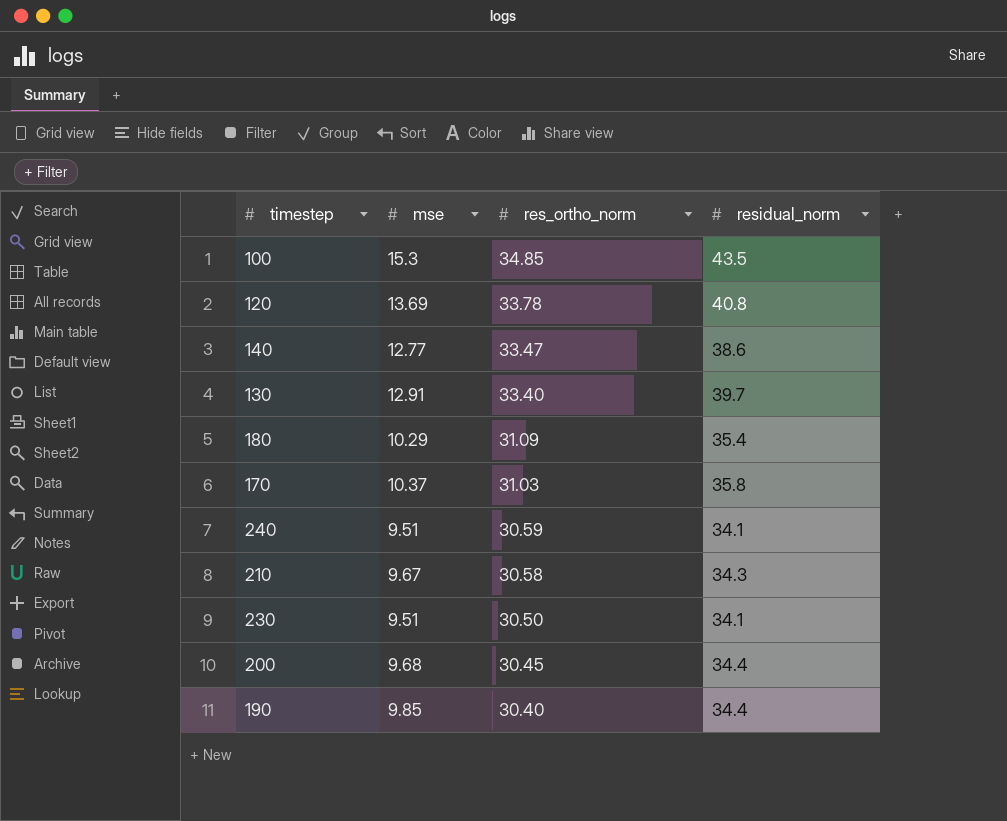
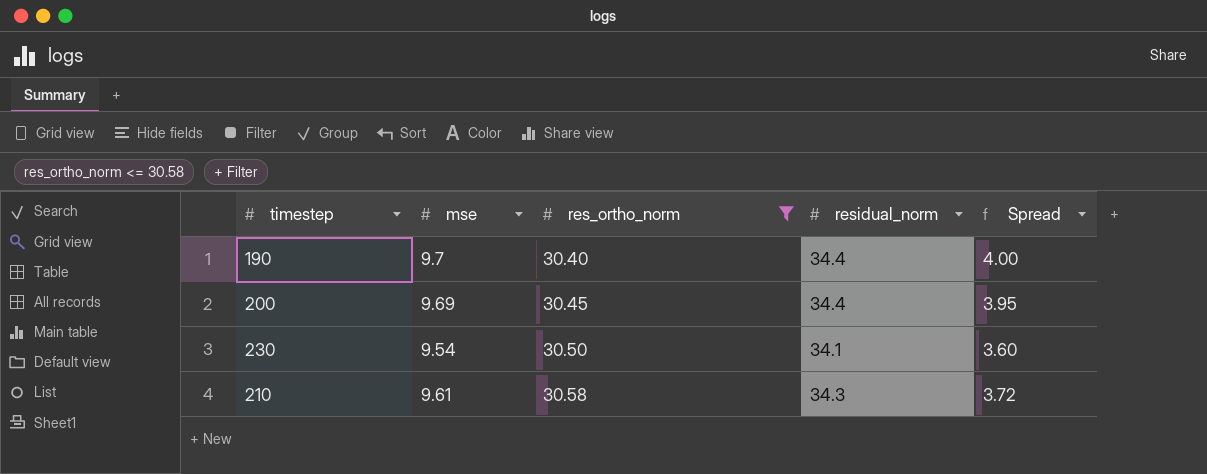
filter: none -> res_ortho_norm <= 30.58
row order: res_ortho_norm descending -> res_ortho_norm ascending
column Spread | formula: none -> [residual_norm] - [res_ortho_norm]
190 | mse: 9.85 -> 9.7
200 | mse: 9.68 -> 9.69
230 | mse: 9.51 -> 9.54
210 | mse: 9.67 -> 9.61

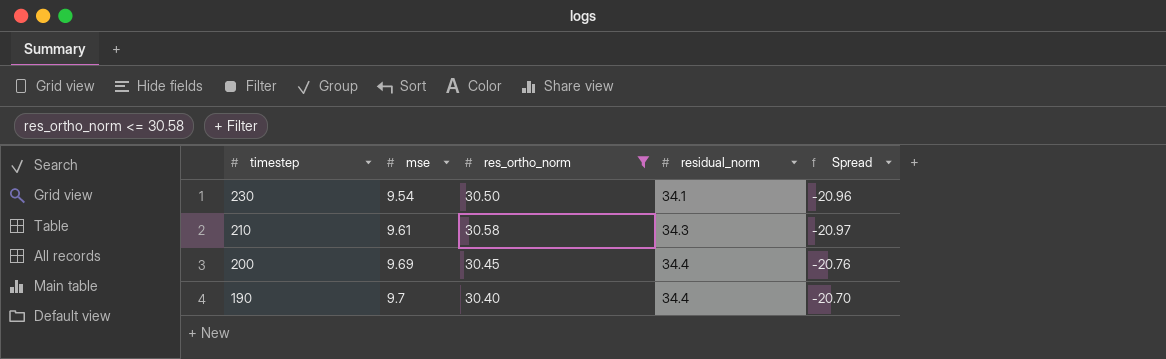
row order: res_ortho_norm ascending -> timestep descending
column Spread | formula: [residual_norm] - [res_ortho_norm] -> [mse] - [res_ortho_norm]

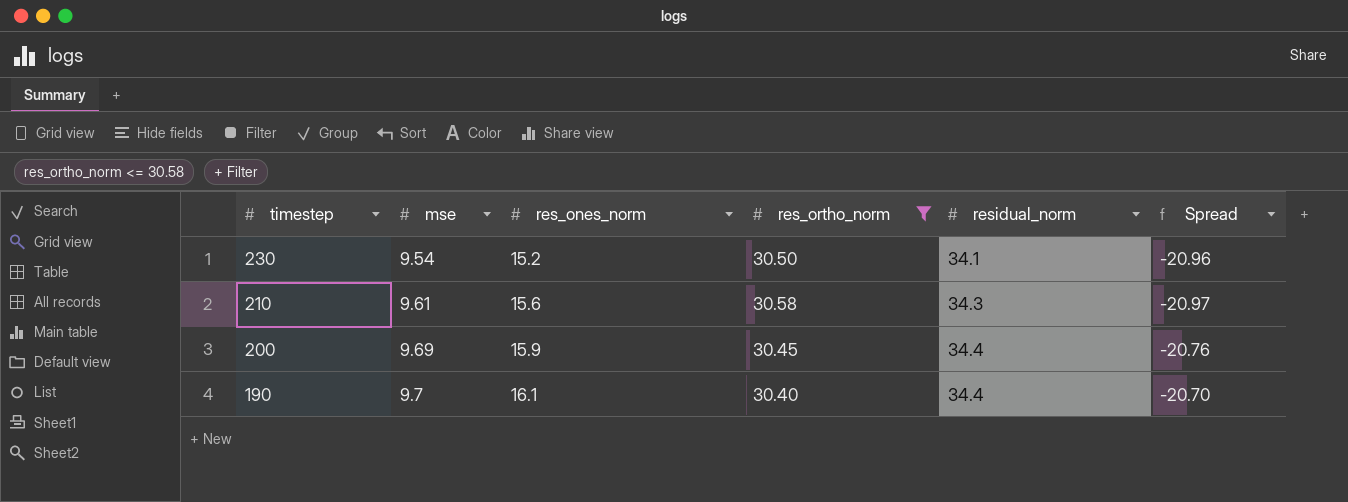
column res_ones_norm | position: none -> 3

